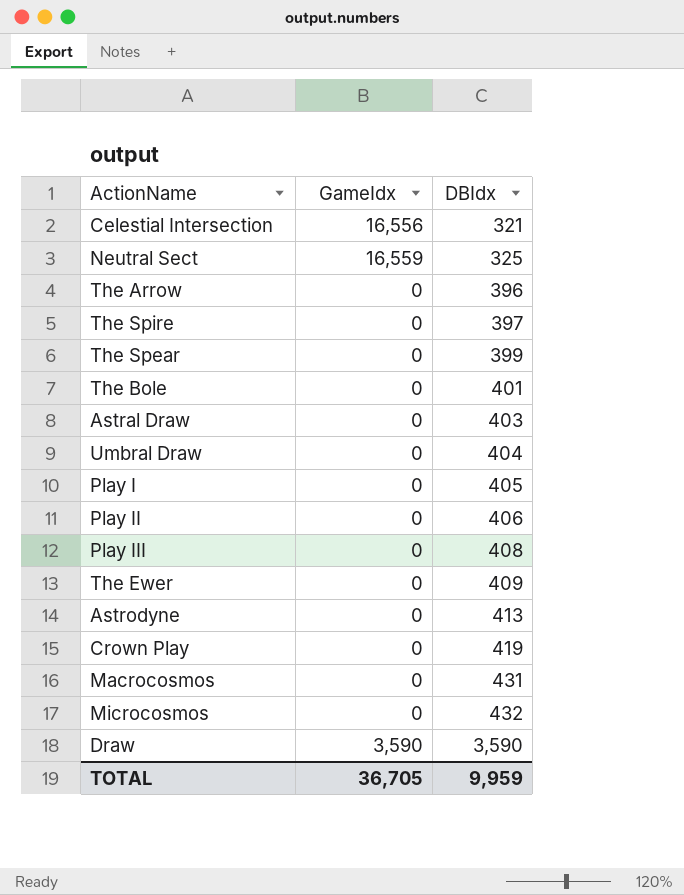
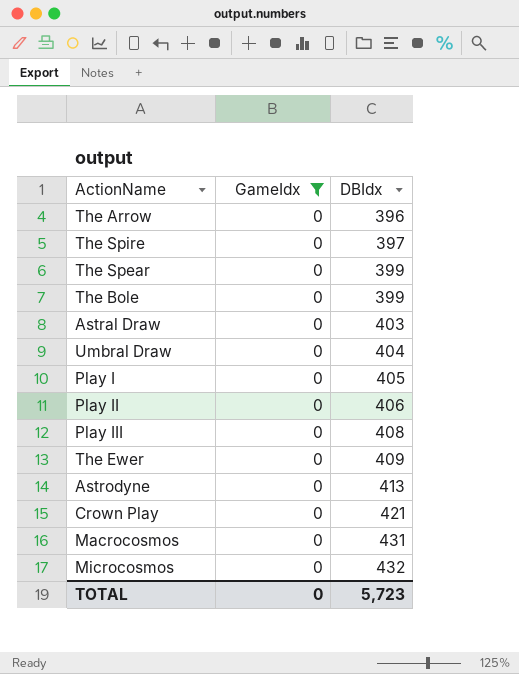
filter: none -> GameIdx = 0
The Bole | DBIdx: 401 -> 399
Crown Play | DBIdx: 419 -> 421
TOTAL | GameIdx: 36,705 -> 0
TOTAL | DBIdx: 9,959 -> 5,723

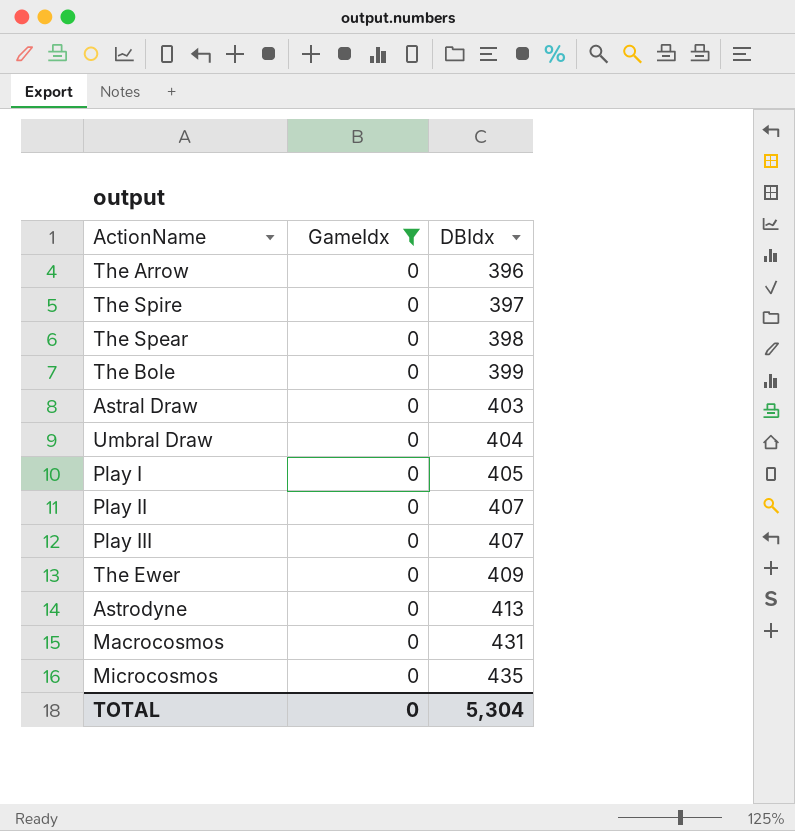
row Crown Play: 0 | 421 -> none
The Spear | DBIdx: 399 -> 398
Play II | DBIdx: 406 -> 407
Play III | DBIdx: 408 -> 407
Microcosmos | DBIdx: 432 -> 435
TOTAL | DBIdx: 5,723 -> 5,304

